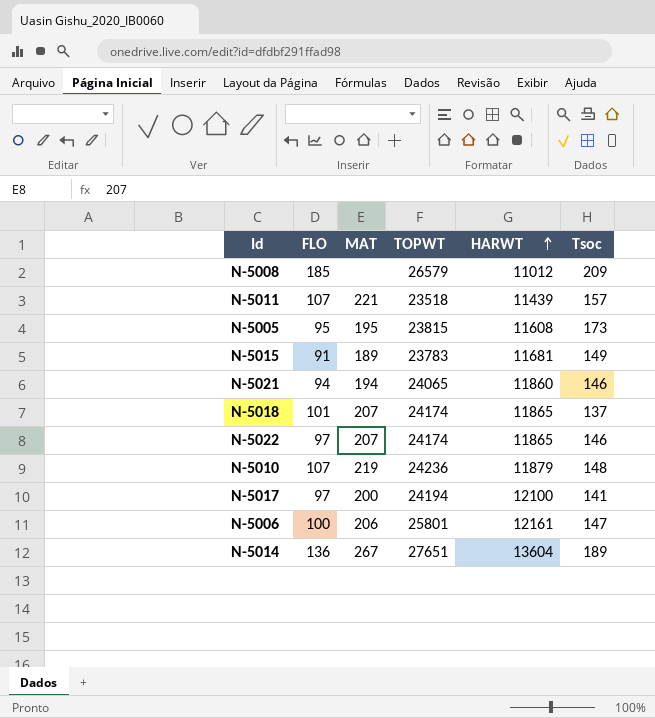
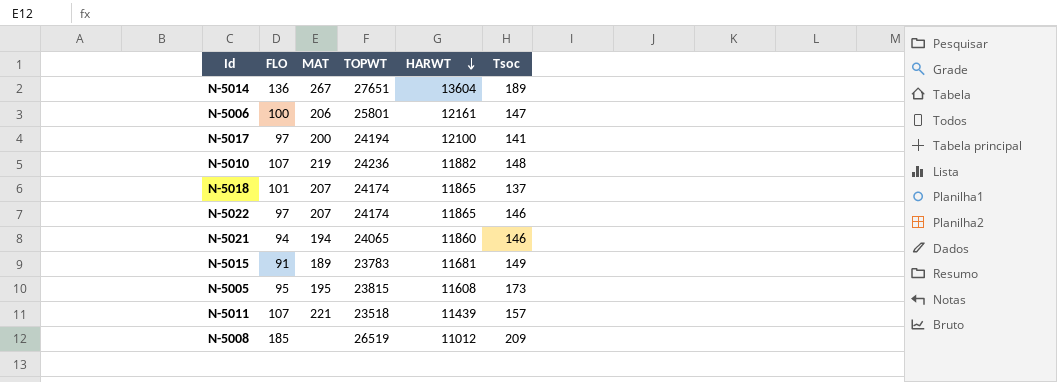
row order: HARWT ascending -> HARWT descending
N-5010 | HARWT: 11879 -> 11882
N-5008 | TOPWT: 26579 -> 26519

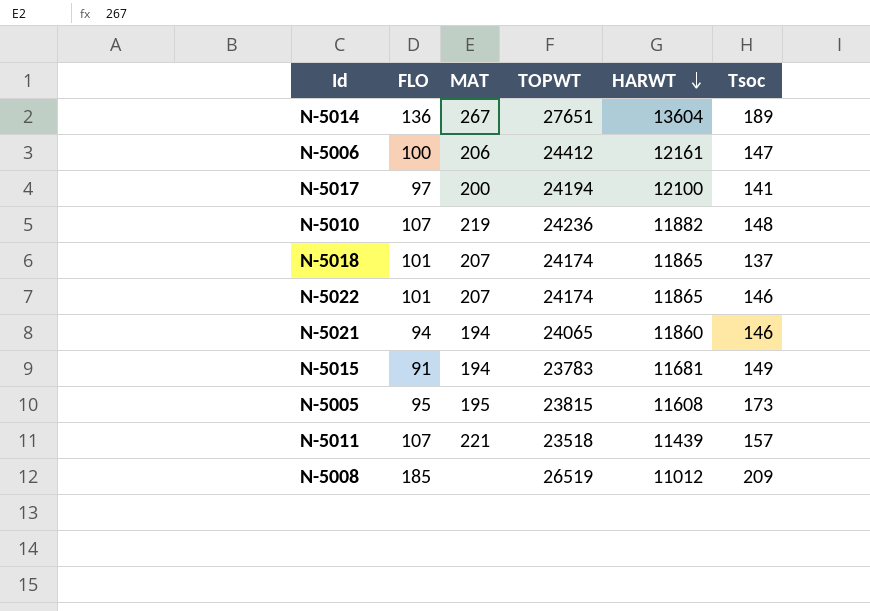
N-5006 | TOPWT: 25801 -> 24412
N-5022 | FLO: 97 -> 101
N-5015 | MAT: 189 -> 194

